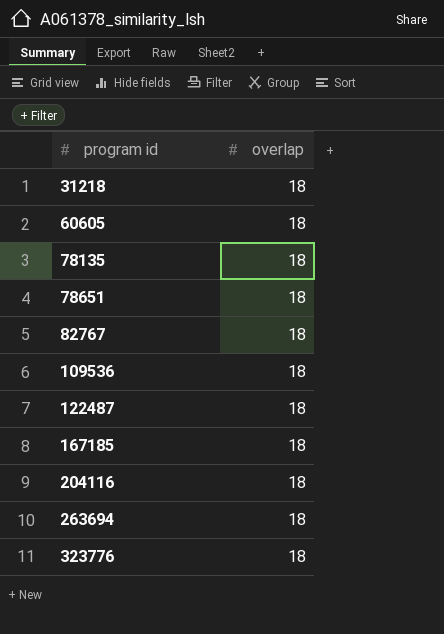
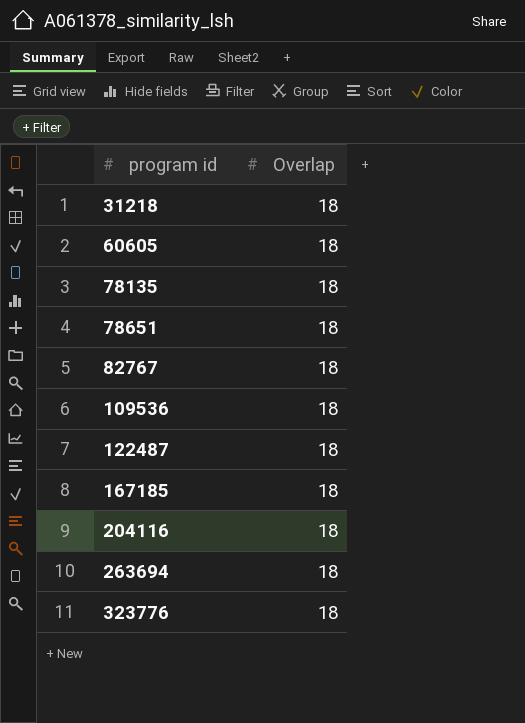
column name: overlap -> Overlap

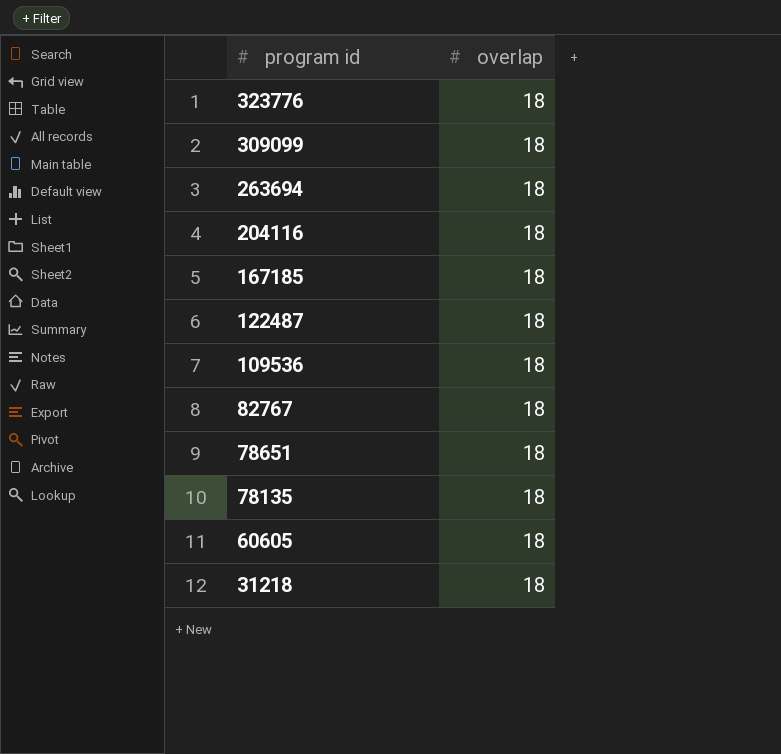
row order: program id ascending -> program id descending
column name: Overlap -> overlap
row 309099: none -> 18

